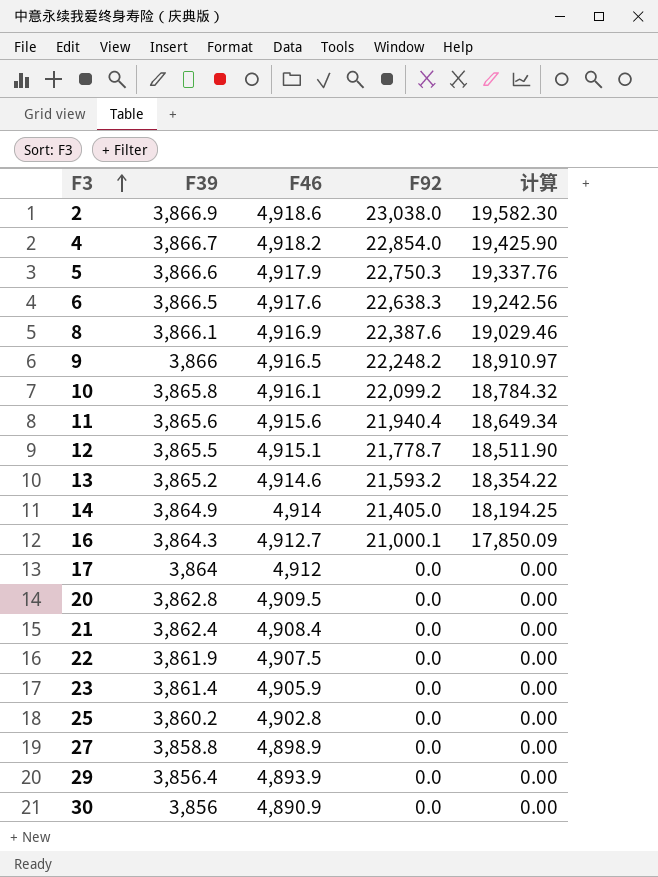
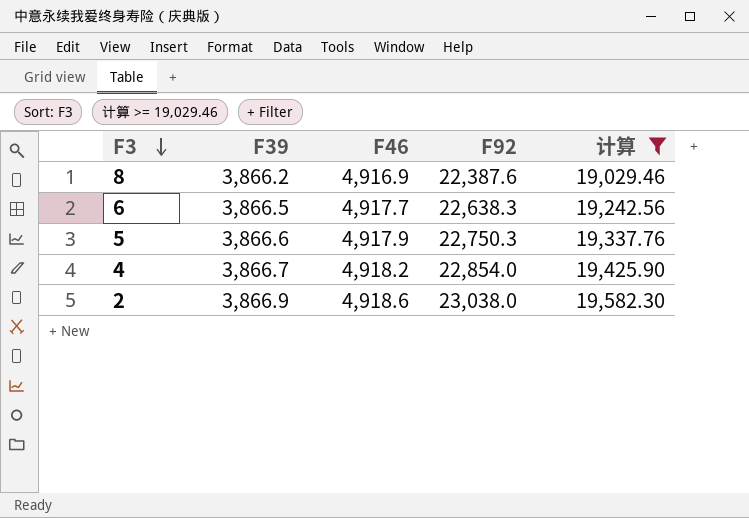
filter: none -> 计算 >= 19,029.46
row order: F3 ascending -> F3 descending
8 | F39: 3,866.1 -> 3,866.2
6 | F46: 4,917.6 -> 4,917.7

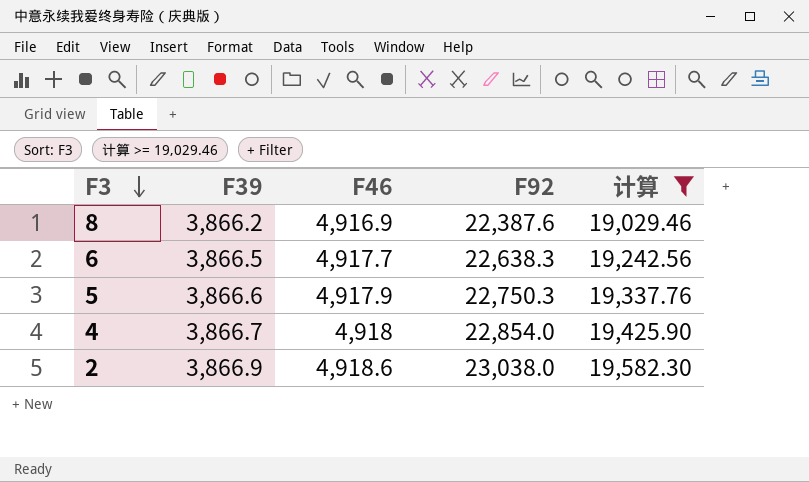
4 | F46: 4,918.2 -> 4,918

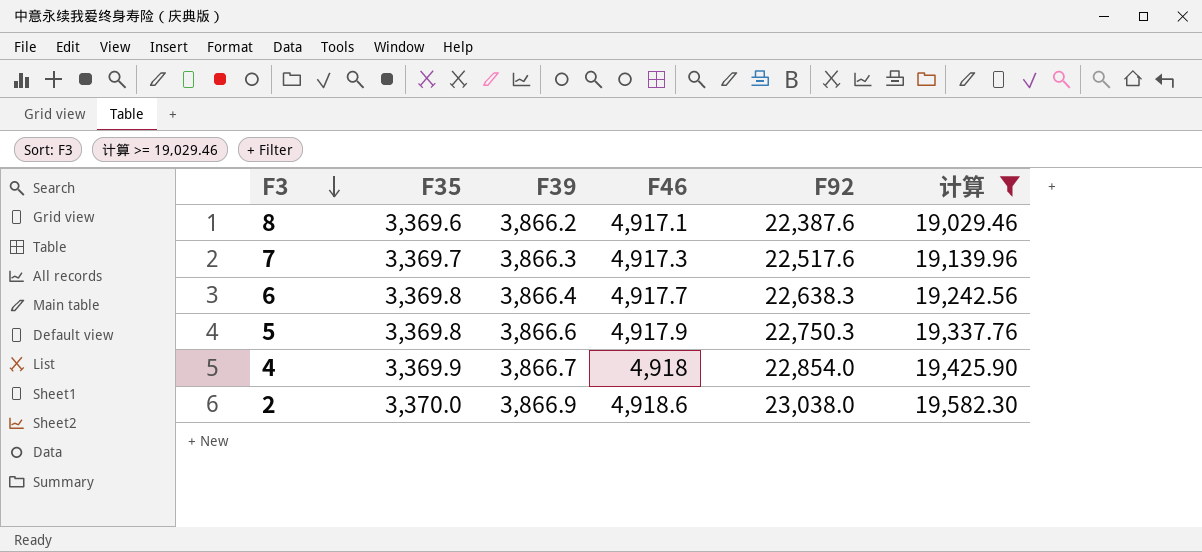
column F35 | position: none -> 2
8 | F46: 4,916.9 -> 4,917.1
row 7: none -> 3,369.7 | 3,866.3 | 4,917.3 | 22,517.6 | 19,139.96
6 | F39: 3,866.5 -> 3,866.4

